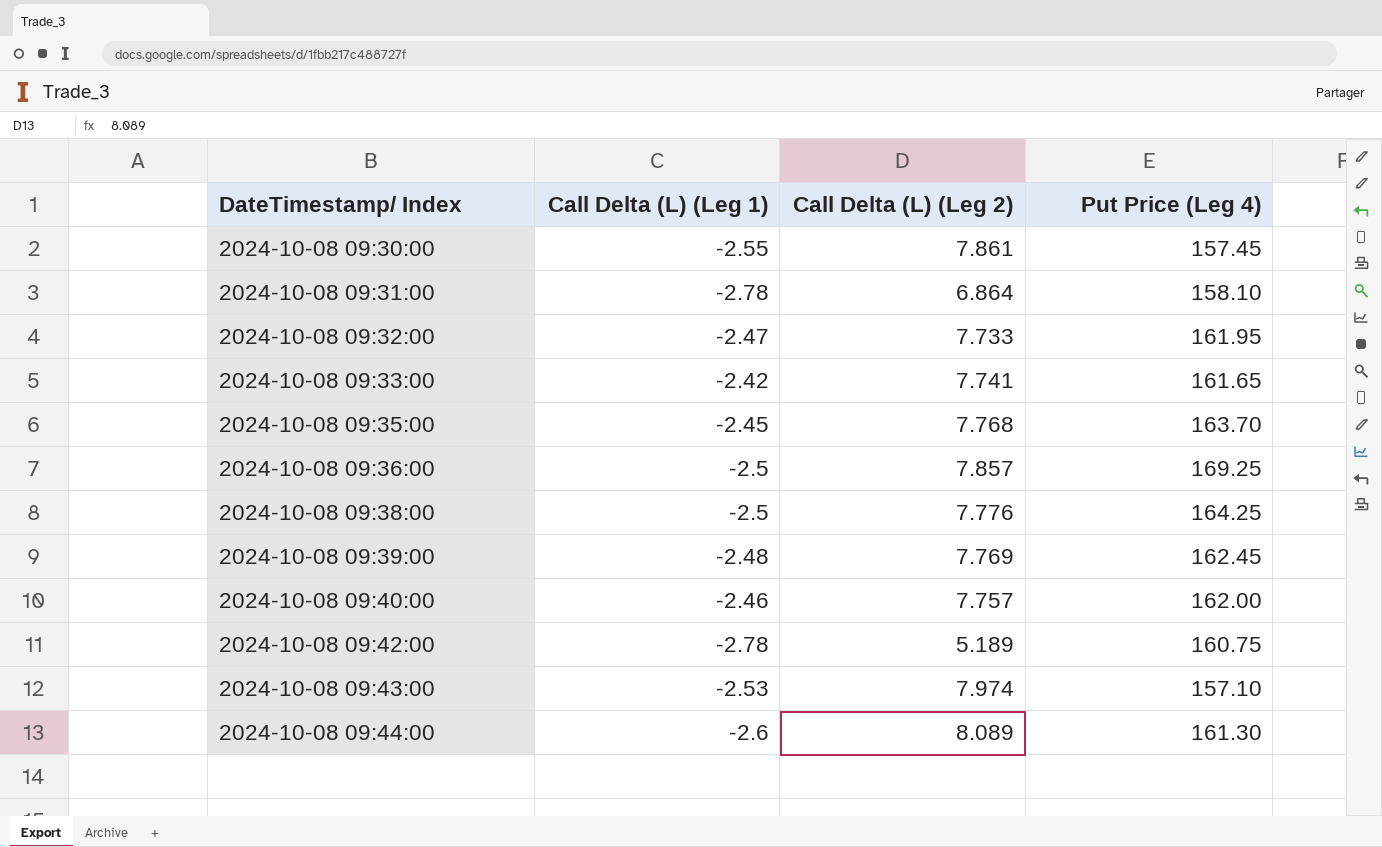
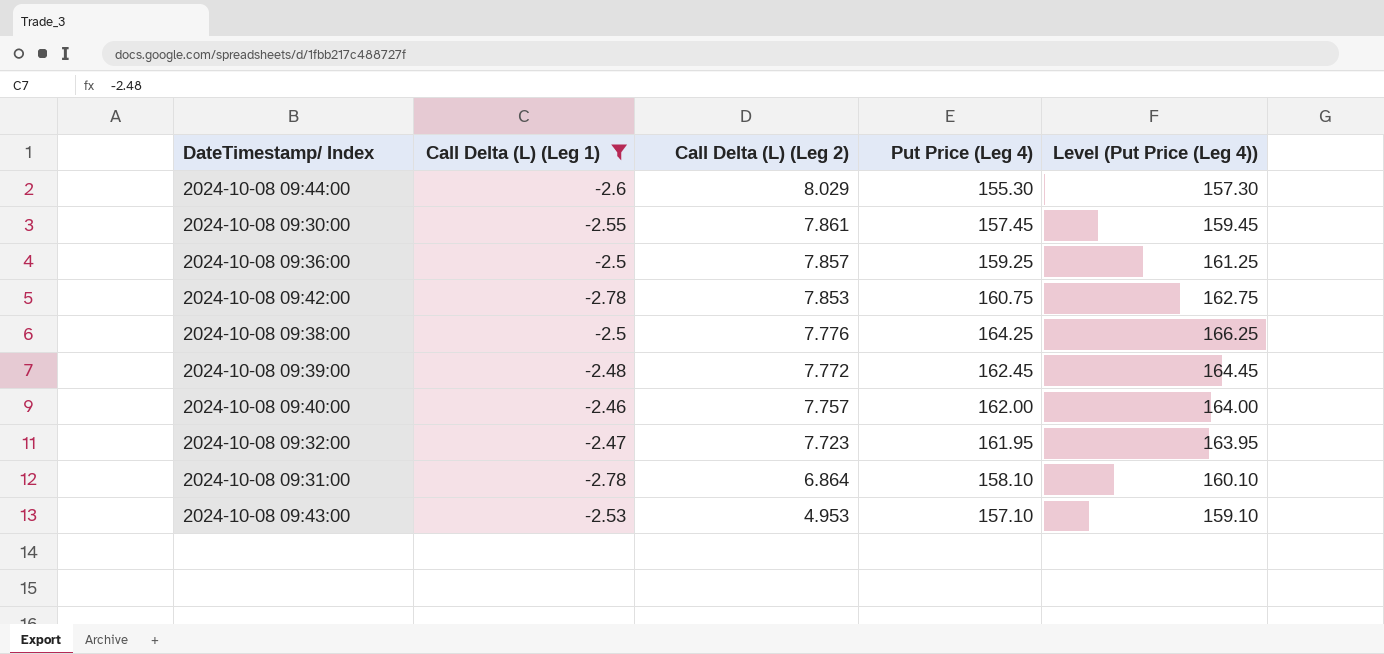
filter: none -> Call Delta (L) (Leg 1) <= -2.46
row order: DateTimestamp/ Index ascending -> Call Delta (L) (Leg 2) descending
column Level (Put Price (Leg 4)) | formula: none -> [Put Price (Leg 4)] + 2
2024-10-08 09:44:00 | Call Delta (L) (Leg 2): 8.089 -> 8.029
2024-10-08 09:44:00 | Put Price (Leg 4): 161.30 -> 155.30
2024-10-08 09:36:00 | Put Price (Leg 4): 169.25 -> 159.25
2024-10-08 09:42:00 | Call Delta (L) (Leg 2): 5.189 -> 7.853
2024-10-08 09:39:00 | Call Delta (L) (Leg 2): 7.769 -> 7.772
2024-10-08 09:32:00 | Call Delta (L) (Leg 2): 7.733 -> 7.723
2024-10-08 09:43:00 | Call Delta (L) (Leg 2): 7.974 -> 4.953

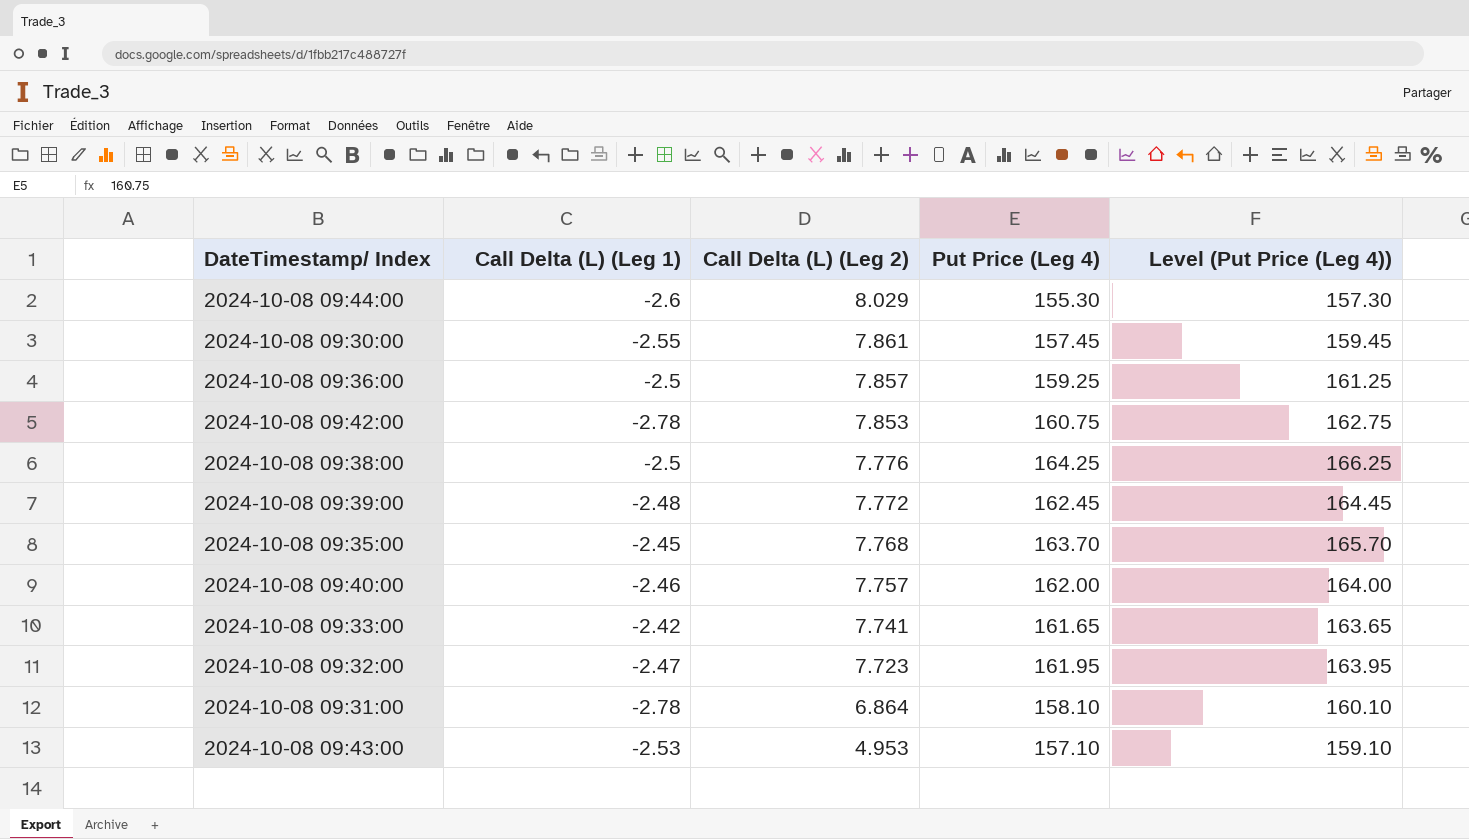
filter: Call Delta (L) (Leg 1) <= -2.46 -> none

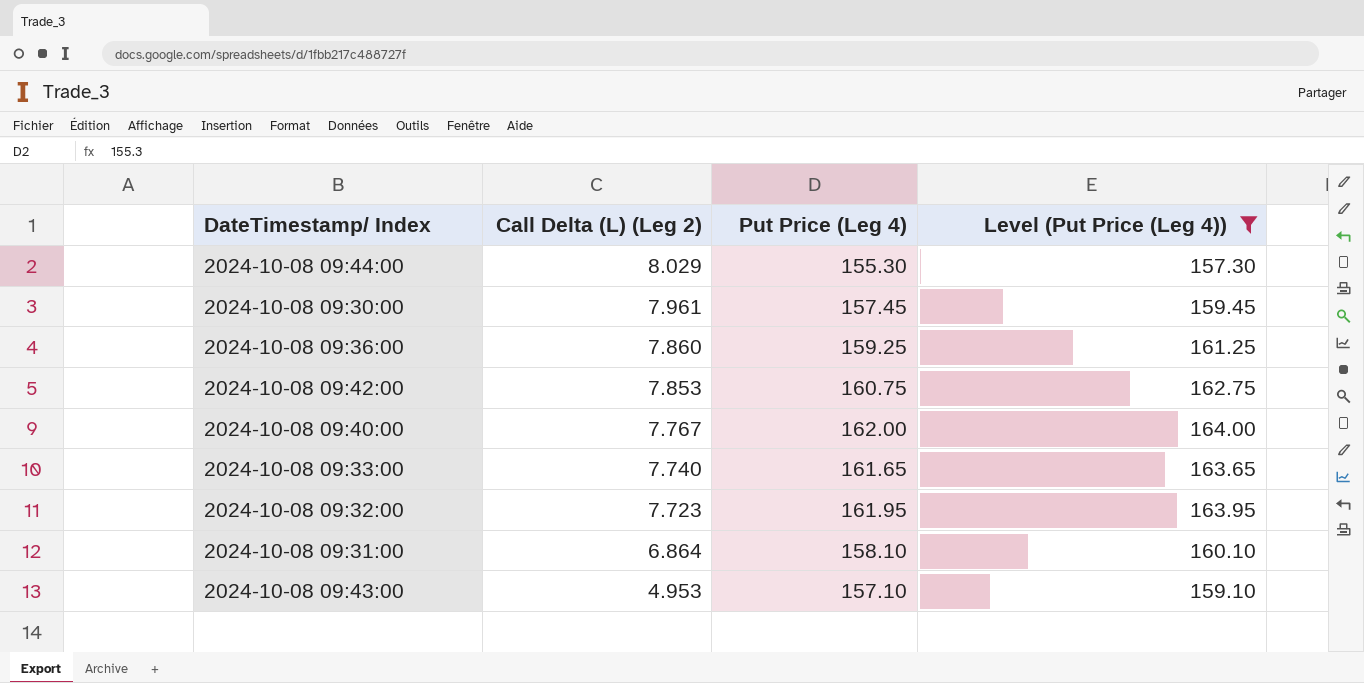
filter: none -> Level (Put Price (Leg 4)) <= 164.00
column Call Delta (L) (Leg 1) | position: 2 -> none
2024-10-08 09:30:00 | Call Delta (L) (Leg 2): 7.861 -> 7.961
2024-10-08 09:36:00 | Call Delta (L) (Leg 2): 7.857 -> 7.860
2024-10-08 09:40:00 | Call Delta (L) (Leg 2): 7.757 -> 7.767
2024-10-08 09:33:00 | Call Delta (L) (Leg 2): 7.741 -> 7.740

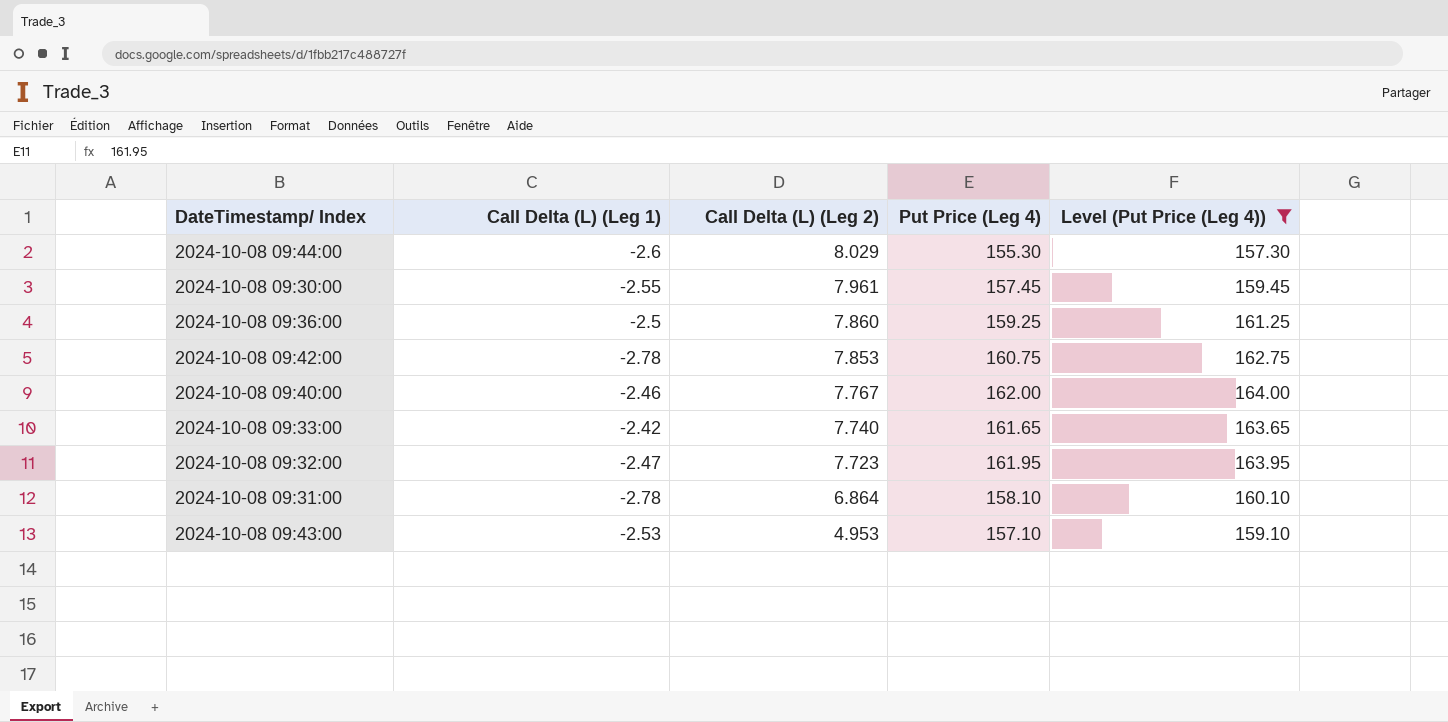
column Call Delta (L) (Leg 1) | position: none -> 2

